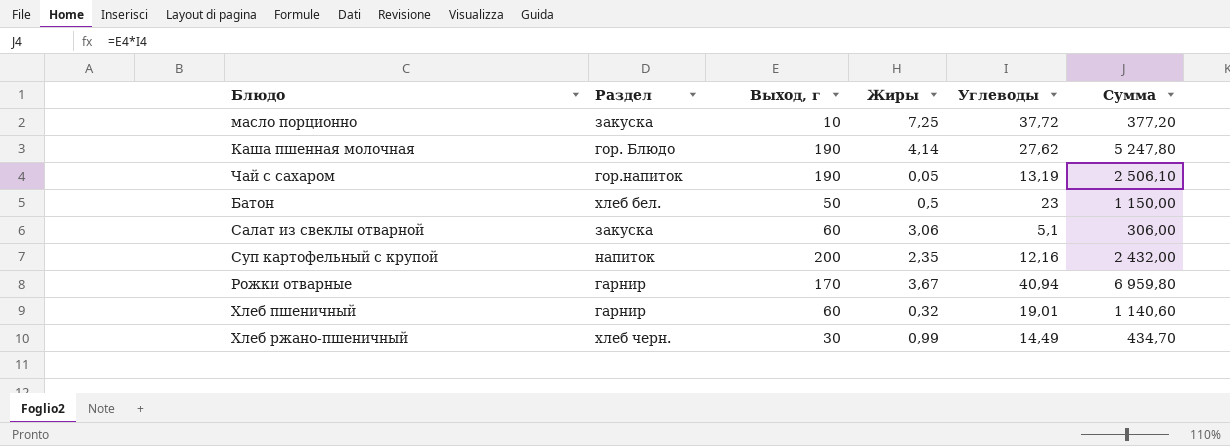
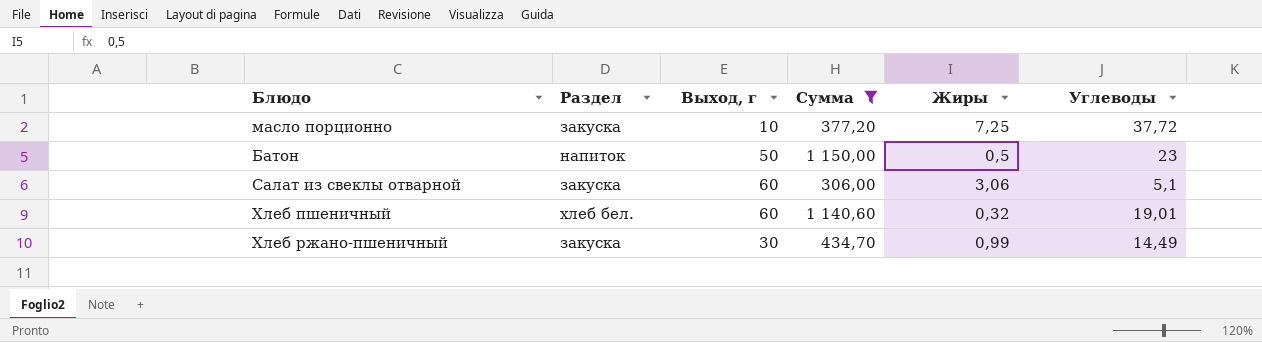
filter: none -> Сумма <= 1 150,00
column Сумма | position: 6 -> 4
Батон | Раздел: хлеб бел. -> напиток
Хлеб пшеничный | Раздел: гарнир -> хлеб бел.
Хлеб ржано-пшеничный | Раздел: хлеб черн. -> закуска

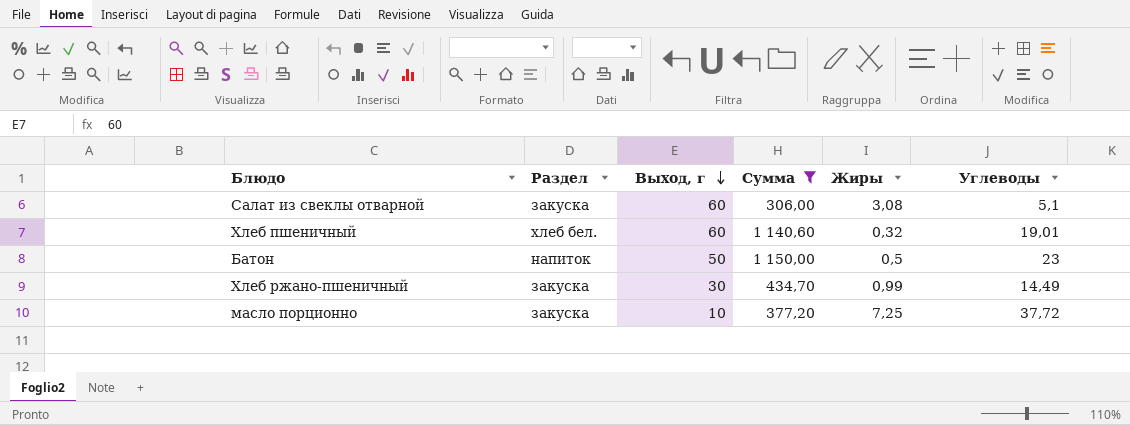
row order: none -> Выход, г descending
Салат из свеклы отварной | Жиры: 3,06 -> 3,08

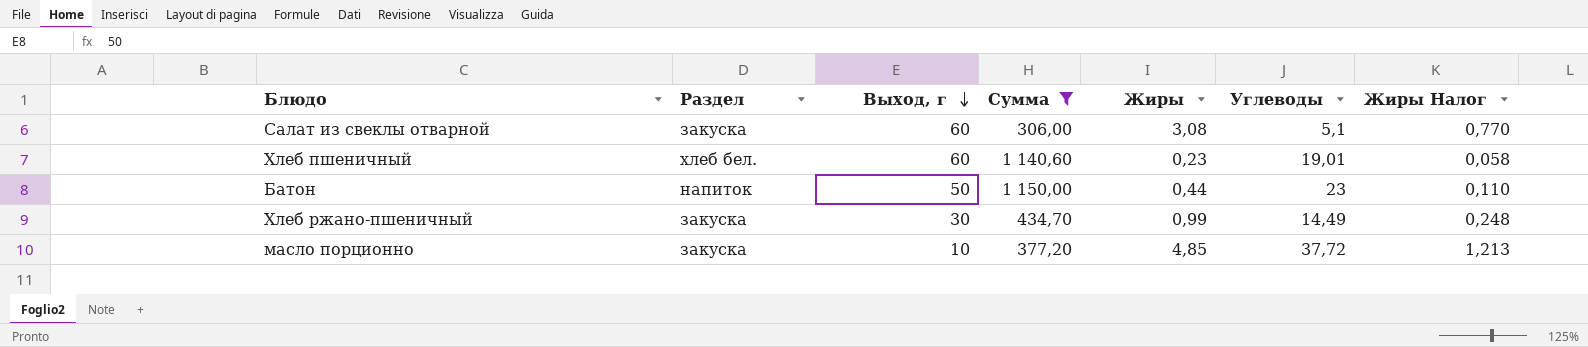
column Жиры Налог | formula: none -> [Жиры] * 0,25
Хлеб пшеничный | Жиры: 0,32 -> 0,23
Батон | Жиры: 0,5 -> 0,44
масло порционно | Жиры: 7,25 -> 4,85

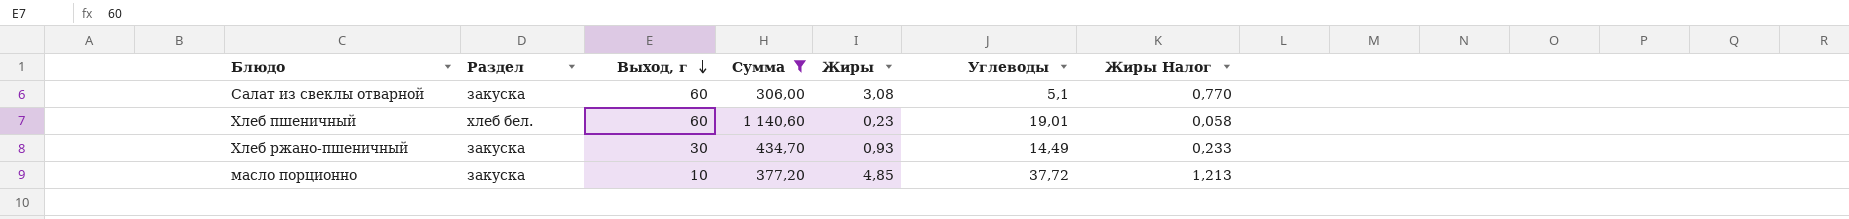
row Батон: напиток | 50 | 1 150,00 | 0,44 | 23 | 0,110 -> none
Хлеб ржано-пшеничный | Жиры: 0,99 -> 0,93
Хлеб ржано-пшеничный | Жиры Налог: 0,248 -> 0,233

